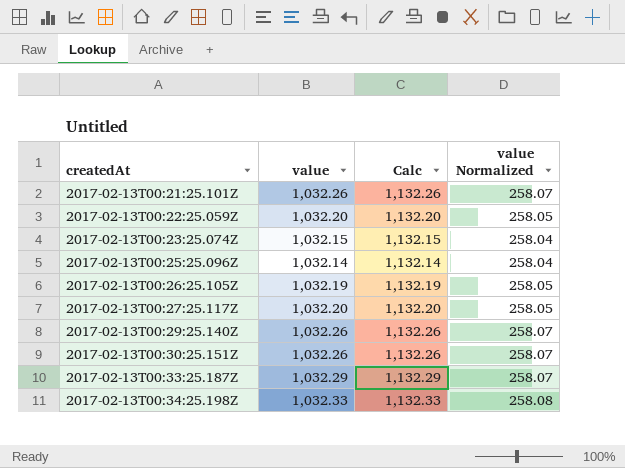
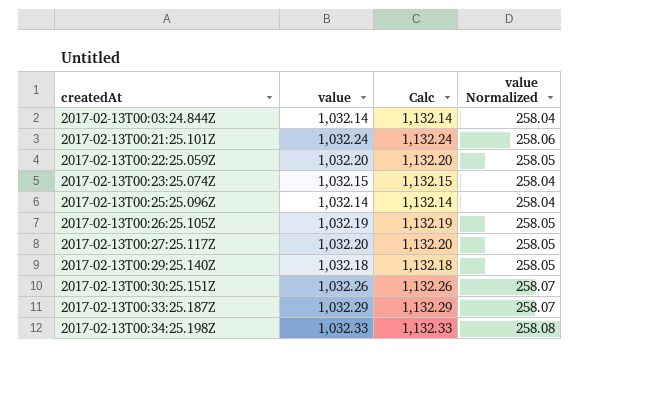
row 2017-02-13T00:03:24.844Z: none -> 1,032.14 | 1,132.14 | 258.04
2017-02-13T00:21:25.101Z | value: 1,032.26 -> 1,032.24
2017-02-13T00:21:25.101Z | Calc: 1,132.26 -> 1,132.24
2017-02-13T00:21:25.101Z | value Normalized: 258.07 -> 258.06
2017-02-13T00:29:25.140Z | value: 1,032.26 -> 1,032.18
2017-02-13T00:29:25.140Z | Calc: 1,132.26 -> 1,132.18
2017-02-13T00:29:25.140Z | value Normalized: 258.07 -> 258.05

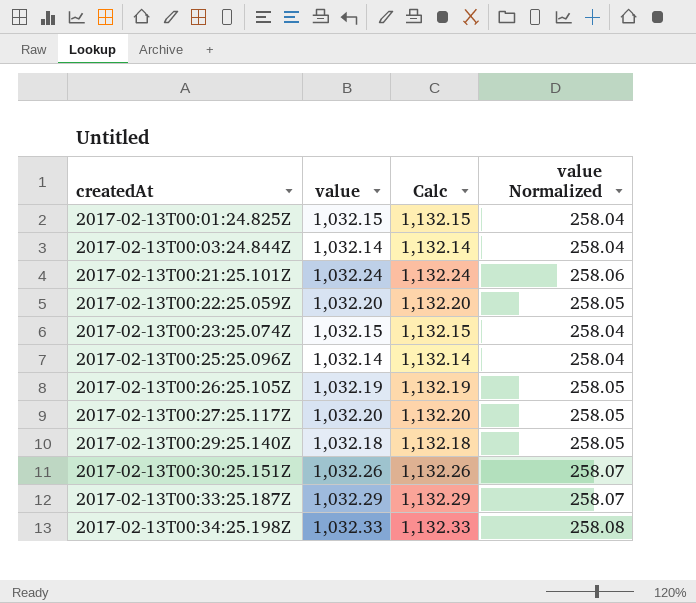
row 2017-02-13T00:01:24.825Z: none -> 1,032.15 | 1,132.15 | 258.04

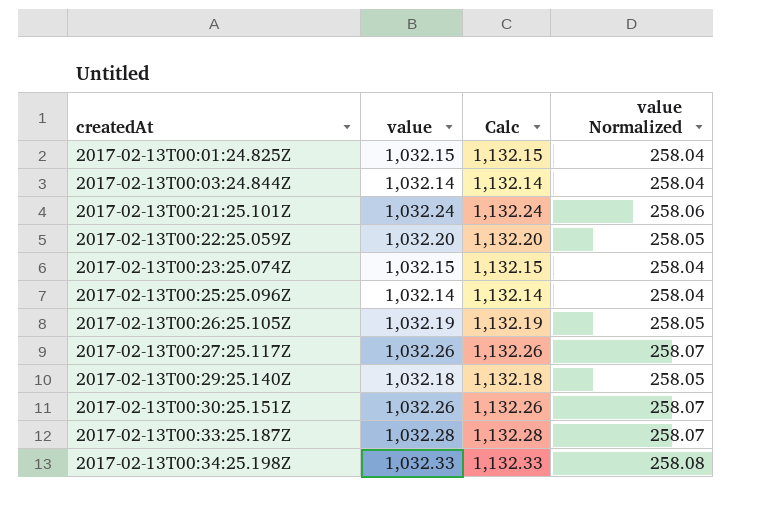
2017-02-13T00:27:25.117Z | value: 1,032.20 -> 1,032.26
2017-02-13T00:27:25.117Z | Calc: 1,132.20 -> 1,132.26
2017-02-13T00:27:25.117Z | value Normalized: 258.05 -> 258.07
2017-02-13T00:33:25.187Z | value: 1,032.29 -> 1,032.28
2017-02-13T00:33:25.187Z | Calc: 1,132.29 -> 1,132.28

